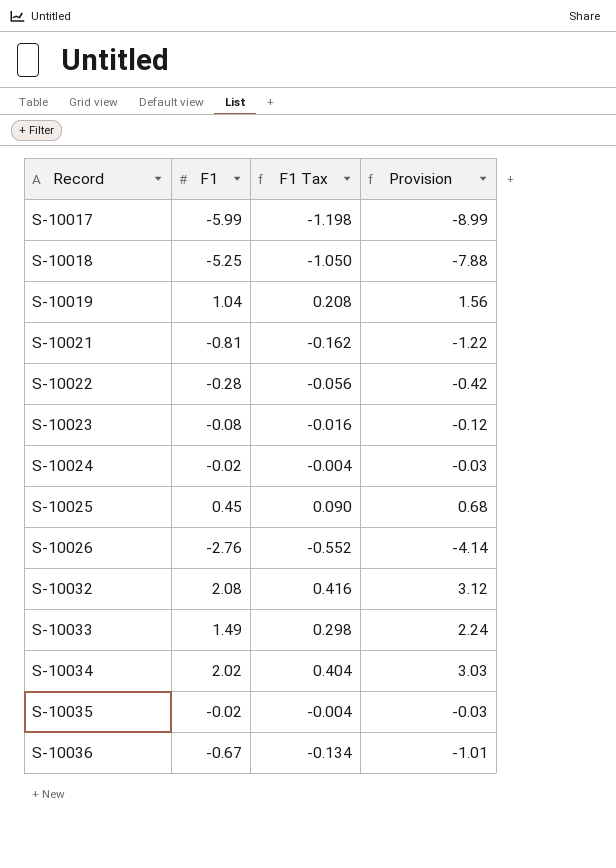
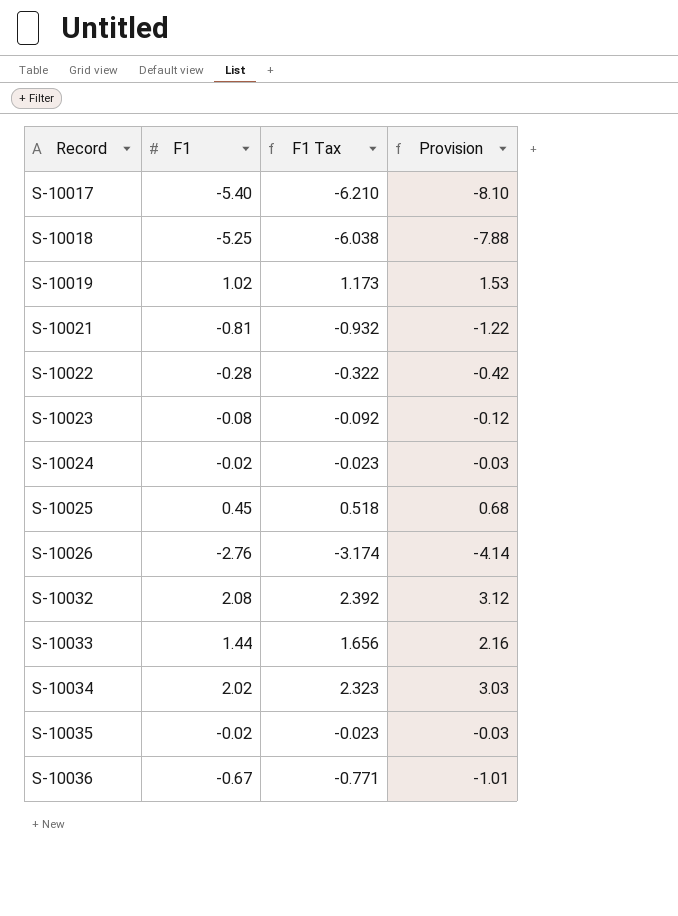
column F1 Tax | formula: [F1] * 0.2 -> [F1] * 1.15
S-10017 | F1: -5.99 -> -5.40
S-10017 | Provision: -8.99 -> -8.10
S-10019 | F1: 1.04 -> 1.02
S-10019 | Provision: 1.56 -> 1.53
S-10033 | F1: 1.49 -> 1.44
S-10033 | Provision: 2.24 -> 2.16

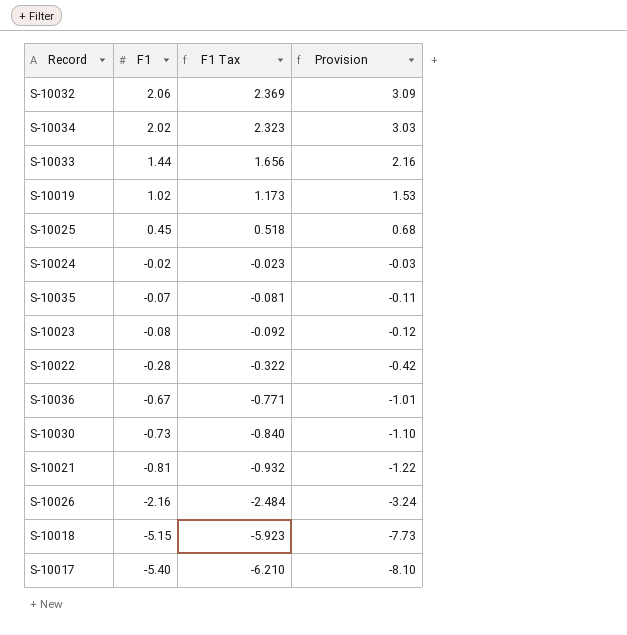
row order: Record ascending -> F1 descending
S-10032 | F1: 2.08 -> 2.06
S-10032 | F1 Tax: 2.392 -> 2.369
S-10032 | Provision: 3.12 -> 3.09
S-10035 | F1: -0.02 -> -0.07
S-10035 | F1 Tax: -0.023 -> -0.081
S-10035 | Provision: -0.03 -> -0.11
row S-10030: none -> -0.73 | -0.840 | -1.10
S-10026 | F1: -2.76 -> -2.16
S-10026 | F1 Tax: -3.174 -> -2.484
S-10026 | Provision: -4.14 -> -3.24
S-10018 | F1: -5.25 -> -5.15
S-10018 | F1 Tax: -6.038 -> -5.923
S-10018 | Provision: -7.88 -> -7.73

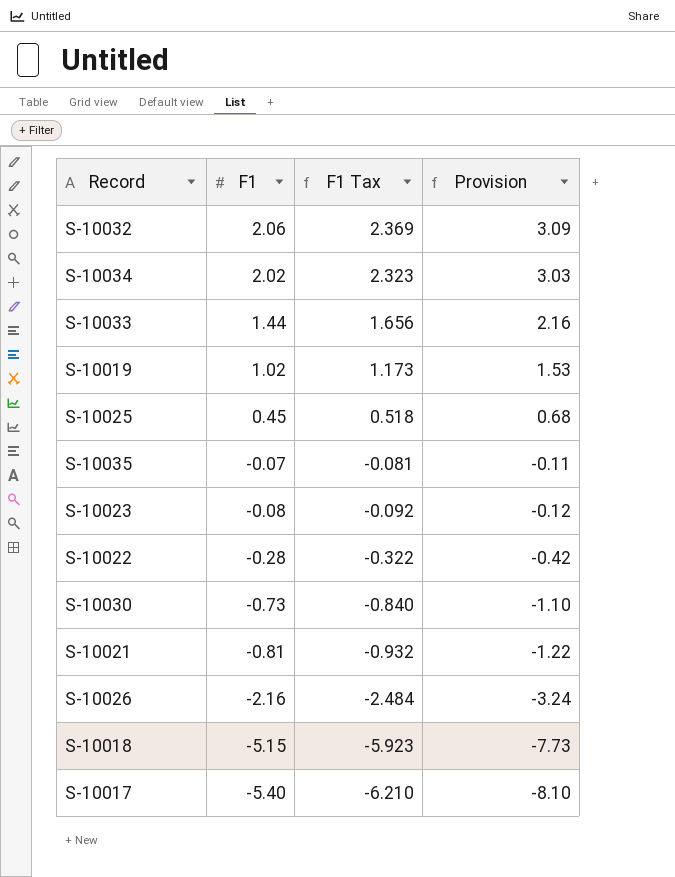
row S-10024: -0.02 | -0.023 | -0.03 -> none
row S-10036: -0.67 | -0.771 | -1.01 -> none

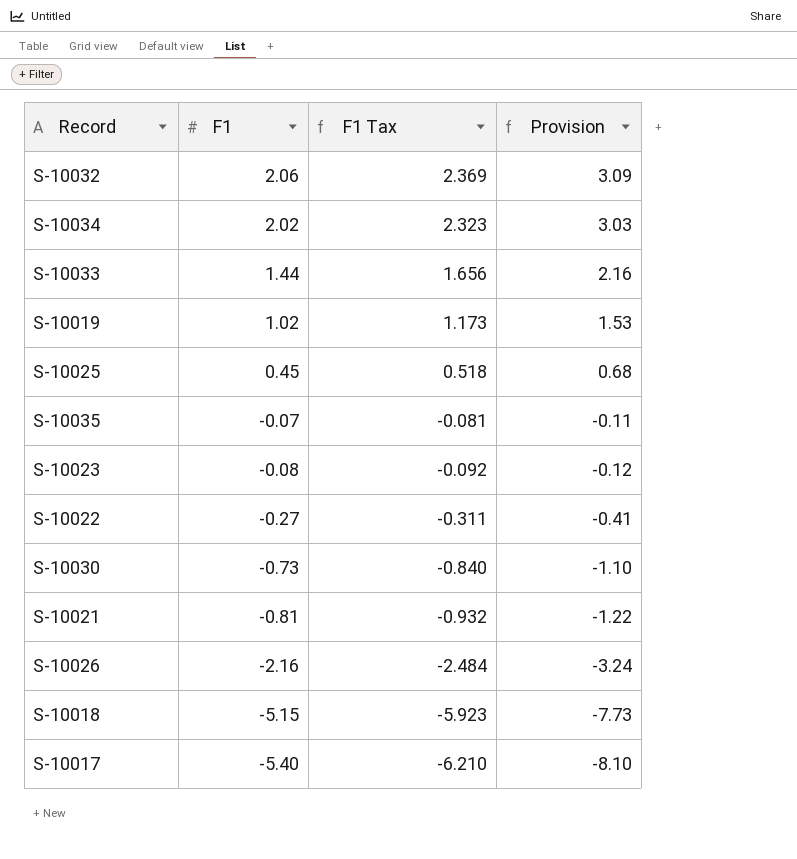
S-10022 | F1: -0.28 -> -0.27
S-10022 | F1 Tax: -0.322 -> -0.311
S-10022 | Provision: -0.42 -> -0.41

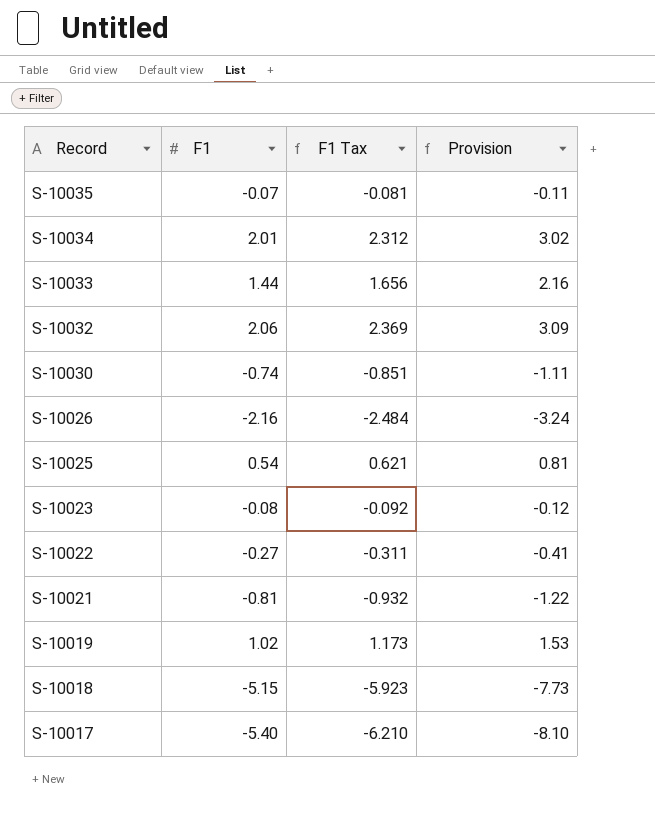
row order: F1 descending -> Record descending
S-10034 | F1: 2.02 -> 2.01
S-10034 | F1 Tax: 2.323 -> 2.312
S-10034 | Provision: 3.03 -> 3.02
S-10030 | F1: -0.73 -> -0.74
S-10030 | F1 Tax: -0.840 -> -0.851
S-10030 | Provision: -1.10 -> -1.11
S-10025 | F1: 0.45 -> 0.54
S-10025 | F1 Tax: 0.518 -> 0.621
S-10025 | Provision: 0.68 -> 0.81

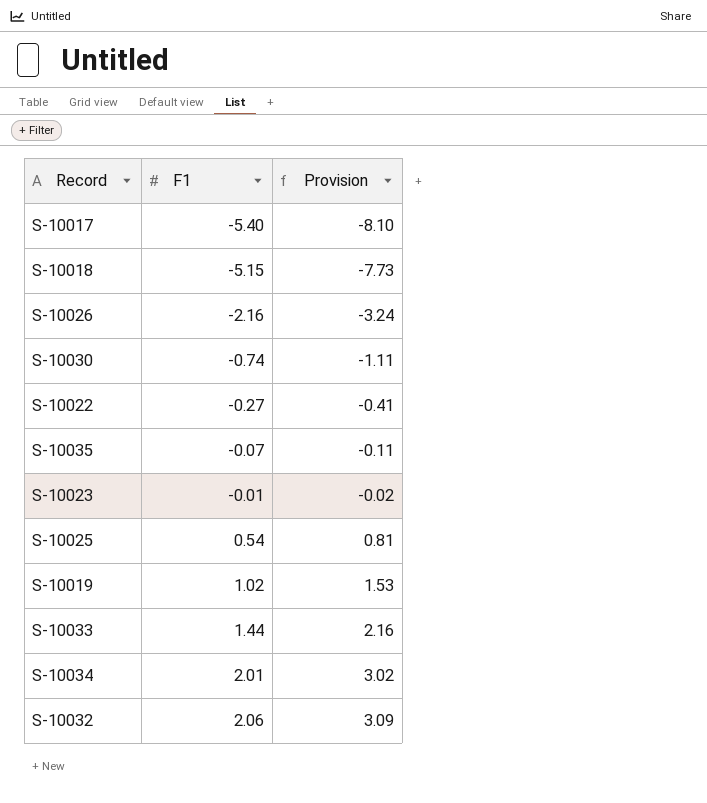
row order: Record descending -> F1 ascending
column F1 Tax | formula: [F1] * 1.15 -> none
row S-10021: -0.81 | -0.932 | -1.22 -> none
S-10023 | F1: -0.08 -> -0.01
S-10023 | Provision: -0.12 -> -0.02

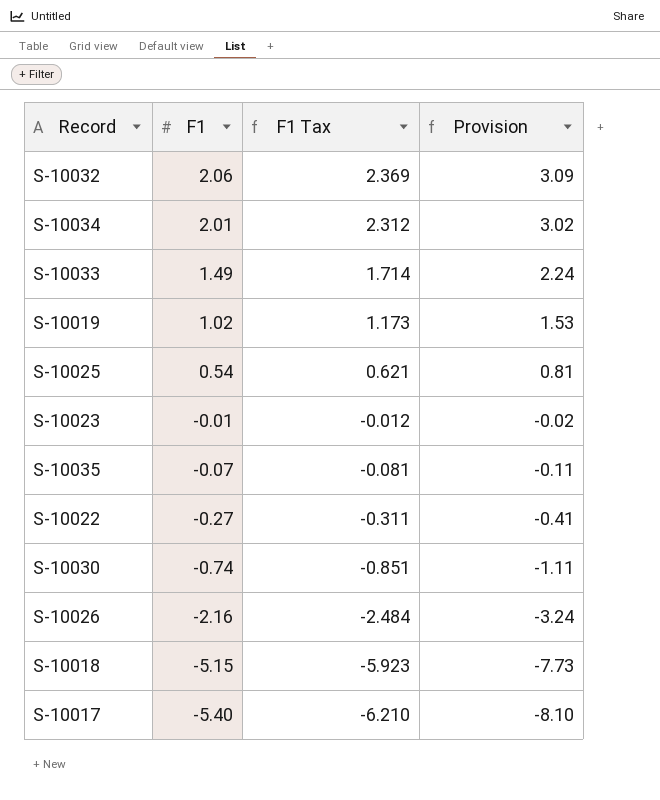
row order: F1 ascending -> F1 descending
column F1 Tax | formula: none -> [F1] * 1.15
S-10033 | F1: 1.44 -> 1.49
S-10033 | Provision: 2.16 -> 2.24

